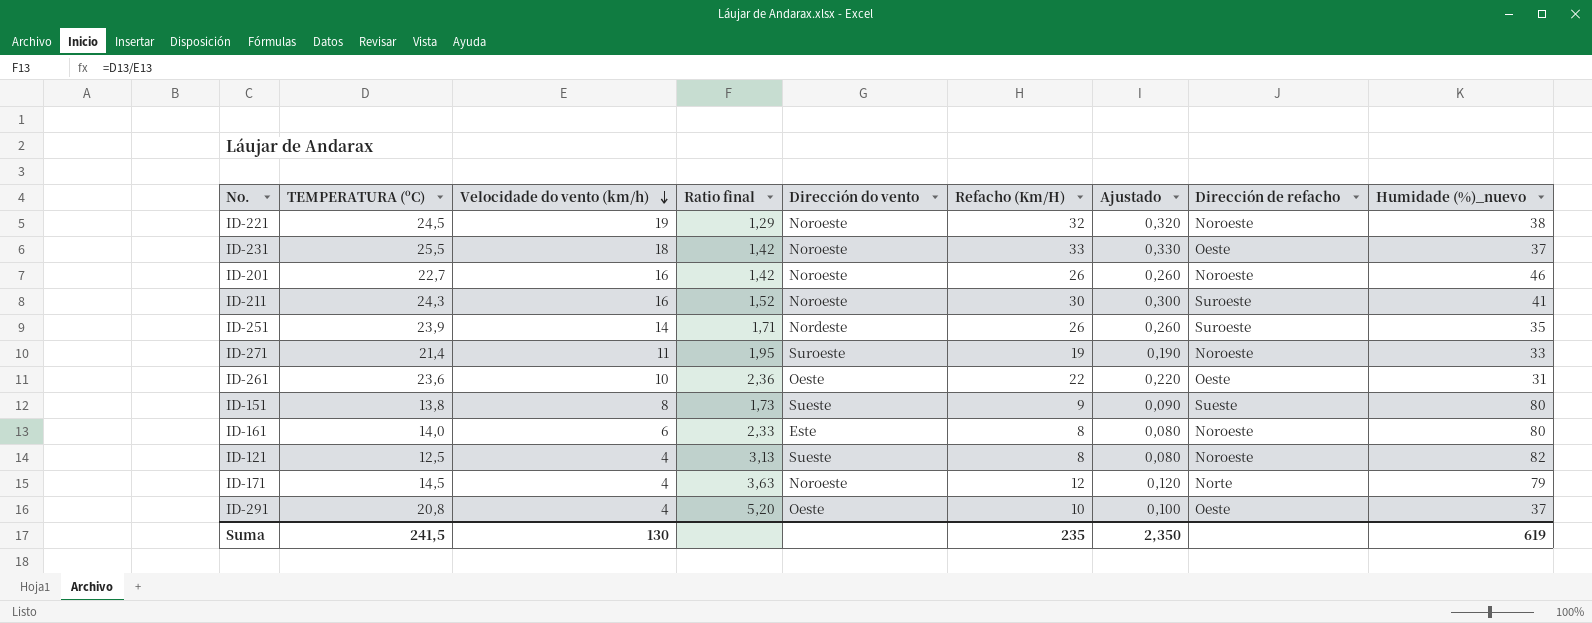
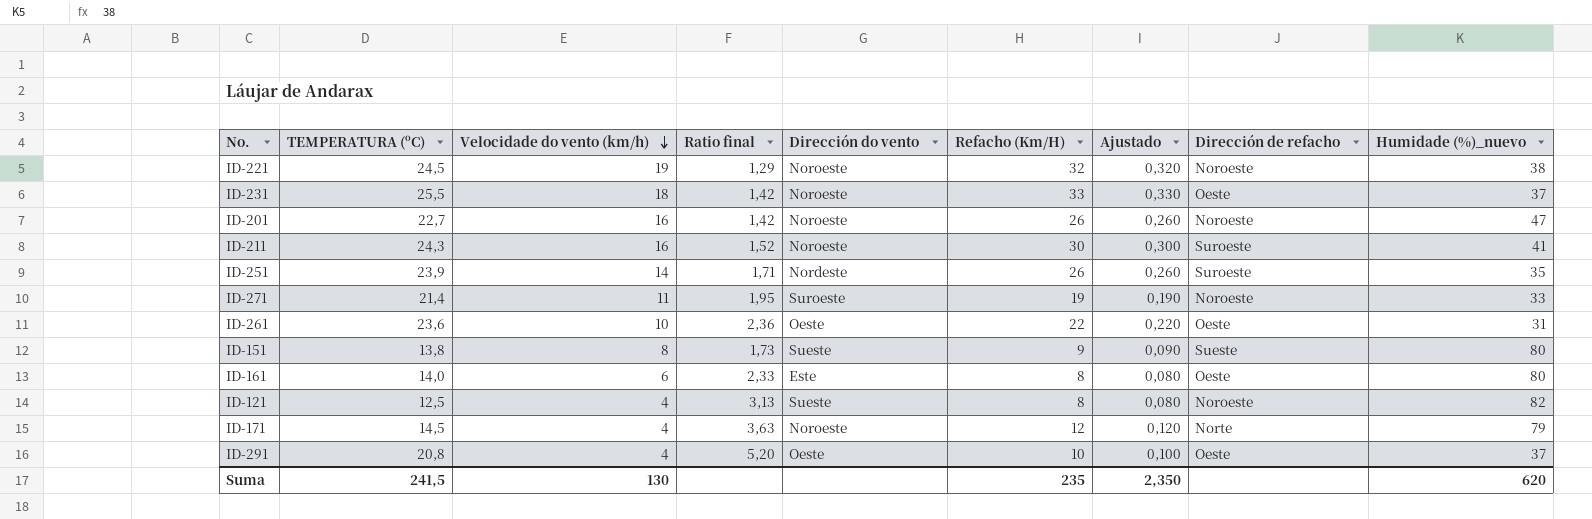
ID-201 | Humidade (%)_nuevo: 46 -> 47
ID-161 | Dirección de refacho: Noroeste -> Oeste
Suma | Humidade (%)_nuevo: 619 -> 620

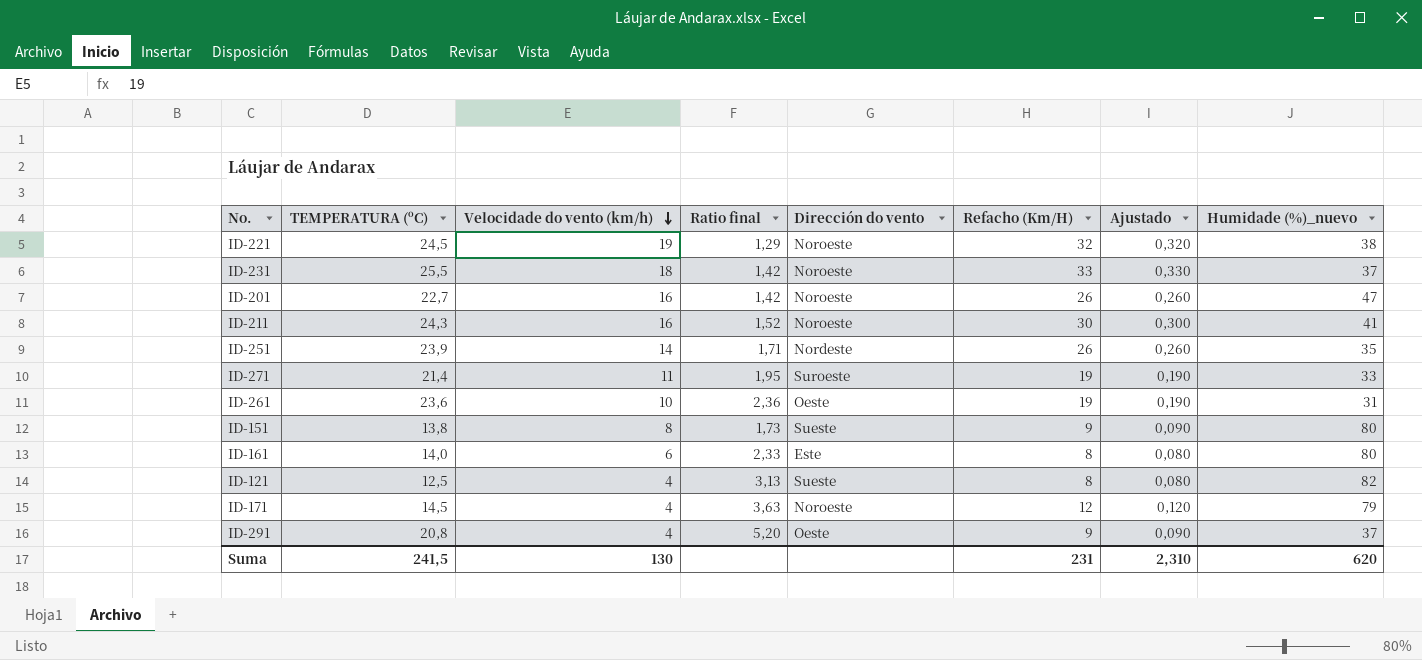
column Dirección de refacho | position: 8 -> none
ID-261 | Refacho (Km/H): 22 -> 19
ID-261 | Ajustado: 0,220 -> 0,190
ID-291 | Refacho (Km/H): 10 -> 9
ID-291 | Ajustado: 0,100 -> 0,090
Suma | Refacho (Km/H): 235 -> 231
Suma | Ajustado: 2,350 -> 2,310

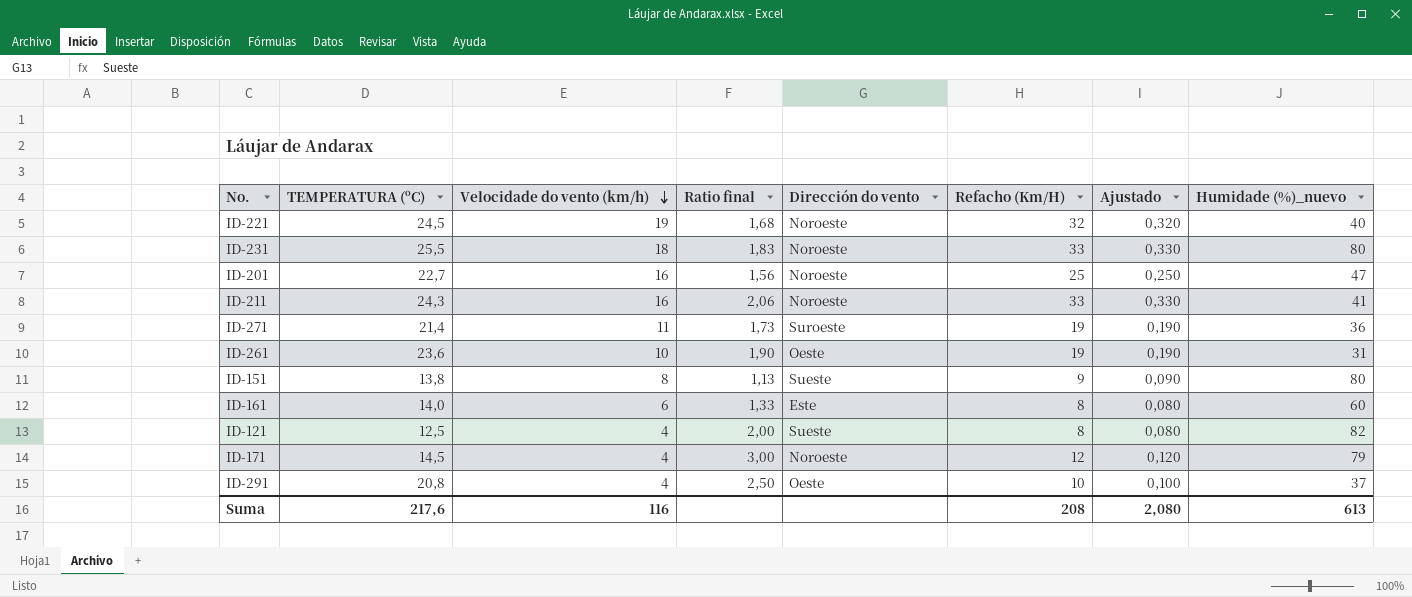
column Ratio final | formula: [TEMPERATURA (ºC)] / [Velocidade do vento (km/h)] -> [Refacho (Km/H)] / [Velocidade do vento (km/h)]
row ID-251: 23,9 | 14 | 1,71 | Nordeste | 26 | 0,260 | 35 -> none
ID-221 | Humidade (%)_nuevo: 38 -> 40
ID-231 | Humidade (%)_nuevo: 37 -> 80
ID-201 | Refacho (Km/H): 26 -> 25
ID-201 | Ajustado: 0,260 -> 0,250
ID-211 | Refacho (Km/H): 30 -> 33
ID-211 | Ajustado: 0,300 -> 0,330
ID-271 | Humidade (%)_nuevo: 33 -> 36
ID-161 | Humidade (%)_nuevo: 80 -> 60
ID-291 | Refacho (Km/H): 9 -> 10
ID-291 | Ajustado: 0,090 -> 0,100
Suma | TEMPERATURA (ºC): 241,5 -> 217,6
Suma | Velocidade do vento (km/h): 130 -> 116
Suma | Refacho (Km/H): 231 -> 208
Suma | Ajustado: 2,310 -> 2,080
Suma | Humidade (%)_nuevo: 620 -> 613

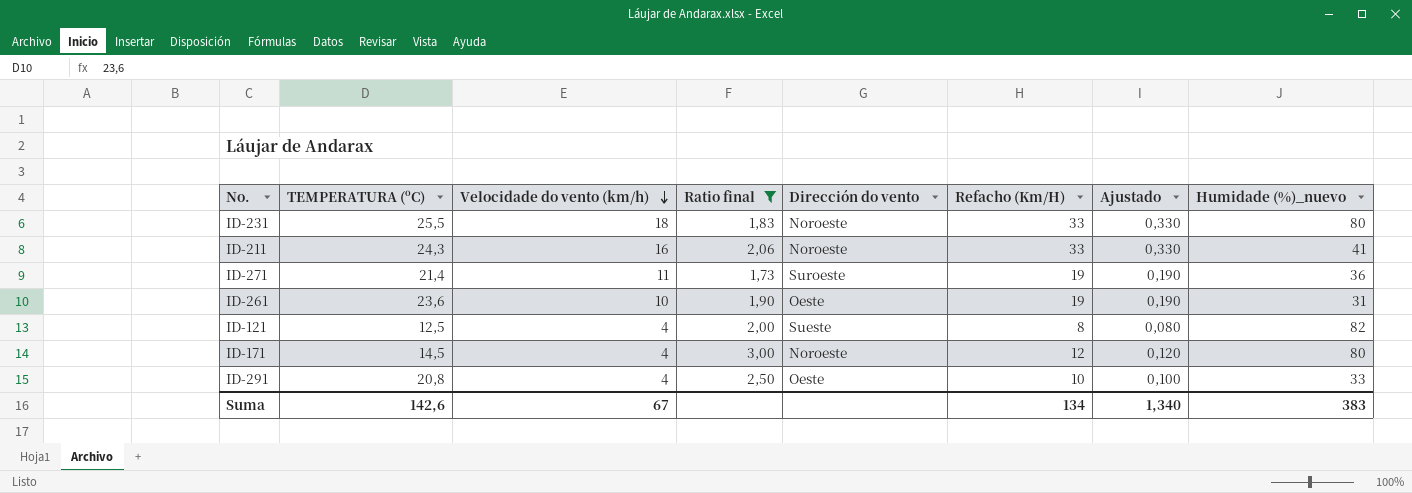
filter: none -> Ratio final >= 1,73
ID-171 | Humidade (%)_nuevo: 79 -> 80
ID-291 | Humidade (%)_nuevo: 37 -> 33
Suma | TEMPERATURA (ºC): 217,6 -> 142,6
Suma | Velocidade do vento (km/h): 116 -> 67
Suma | Refacho (Km/H): 208 -> 134
Suma | Ajustado: 2,080 -> 1,340
Suma | Humidade (%)_nuevo: 613 -> 383

